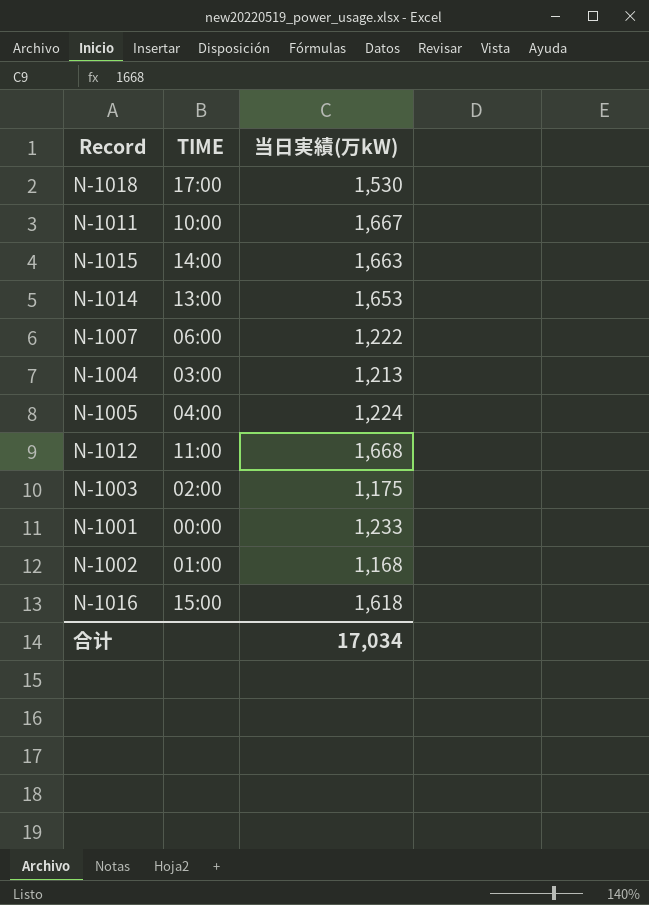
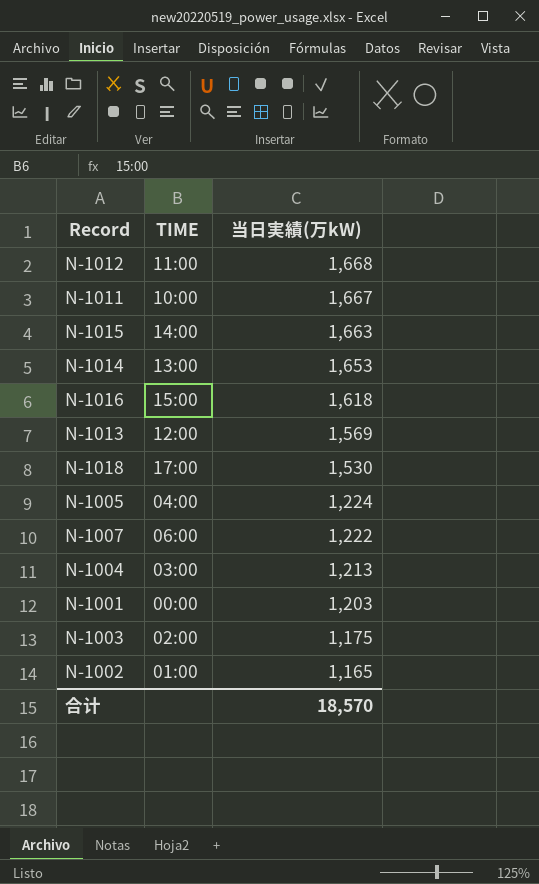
row order: none -> 当日実績(万kW) descending
row N-1013: none -> 12:00 | 1,569
N-1001 | 当日実績(万kW): 1,233 -> 1,203
N-1002 | 当日実績(万kW): 1,168 -> 1,165
合计 | 当日実績(万kW): 17,034 -> 18,570

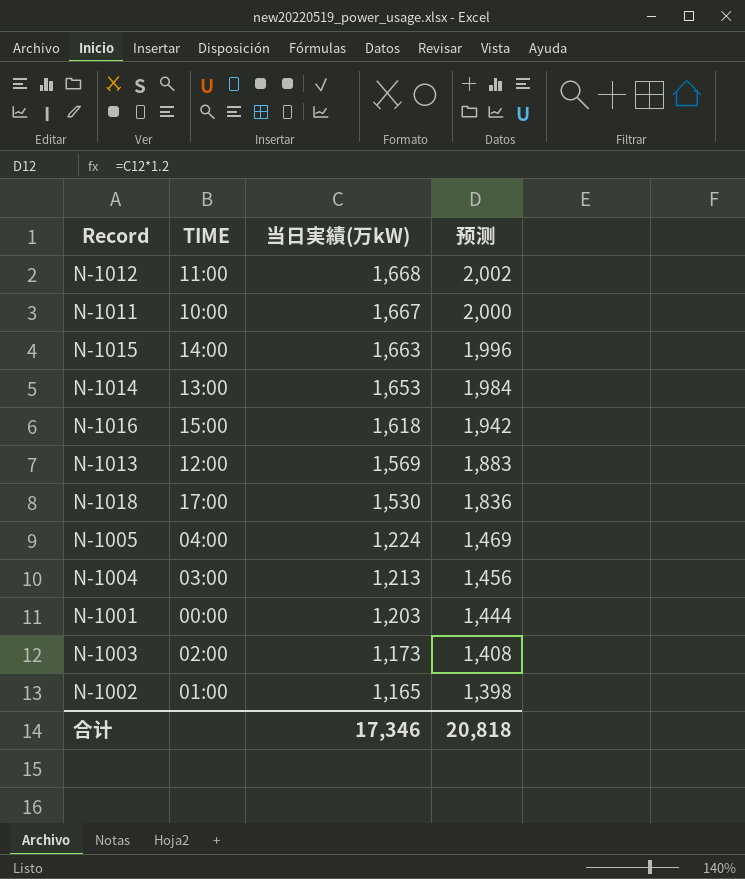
column 预测 | formula: none -> [当日実績(万kW)] * 1.2
row N-1007: 06:00 | 1,222 -> none
N-1003 | 当日実績(万kW): 1,175 -> 1,173
合计 | 当日実績(万kW): 18,570 -> 17,346

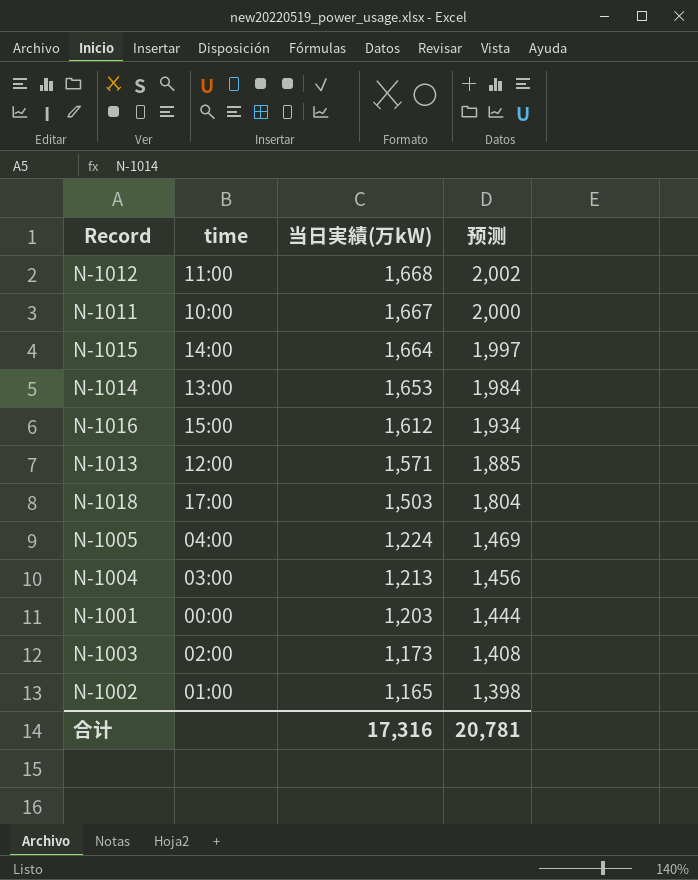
column name: TIME -> time
N-1015 | 当日実績(万kW): 1,663 -> 1,664
N-1015 | 预测: 1,996 -> 1,997
N-1016 | 当日実績(万kW): 1,618 -> 1,612
N-1016 | 预测: 1,942 -> 1,934
N-1013 | 当日実績(万kW): 1,569 -> 1,571
N-1013 | 预测: 1,883 -> 1,885
N-1018 | 当日実績(万kW): 1,530 -> 1,503
N-1018 | 预测: 1,836 -> 1,804
合计 | 当日実績(万kW): 17,346 -> 17,316
合计 | 预测: 20,818 -> 20,781

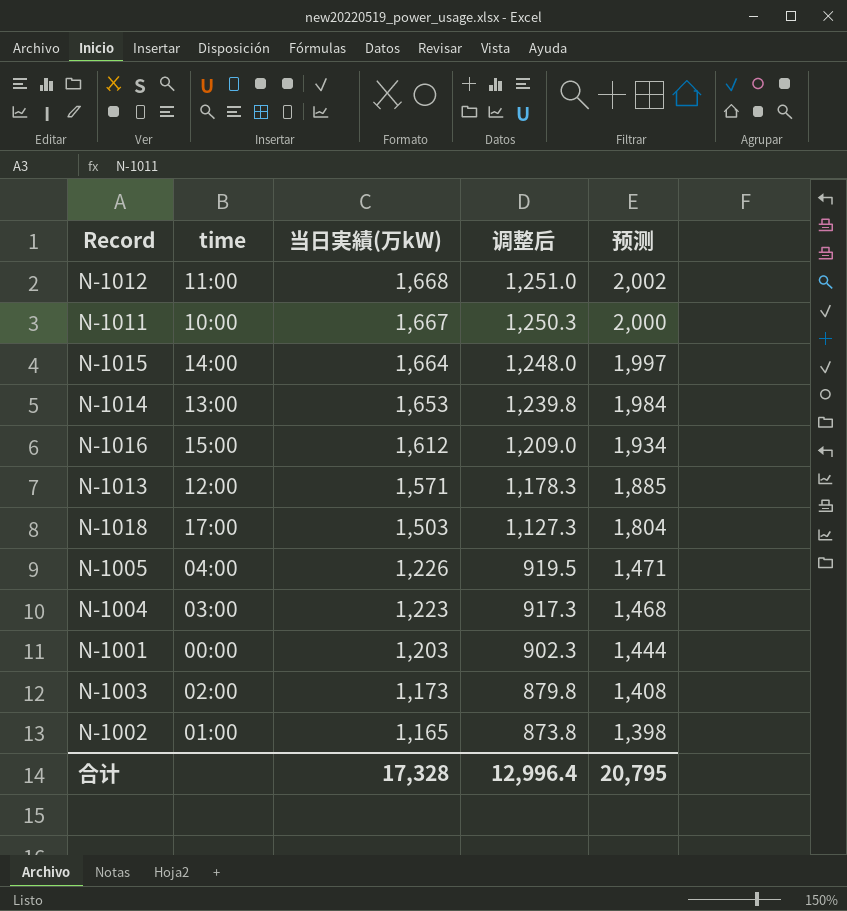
column 调整后 | formula: none -> [当日実績(万kW)] * 0.75
N-1005 | 当日実績(万kW): 1,224 -> 1,226
N-1005 | 预测: 1,469 -> 1,471
N-1004 | 当日実績(万kW): 1,213 -> 1,223
N-1004 | 预测: 1,456 -> 1,468
合计 | 当日実績(万kW): 17,316 -> 17,328
合计 | 预测: 20,781 -> 20,795

